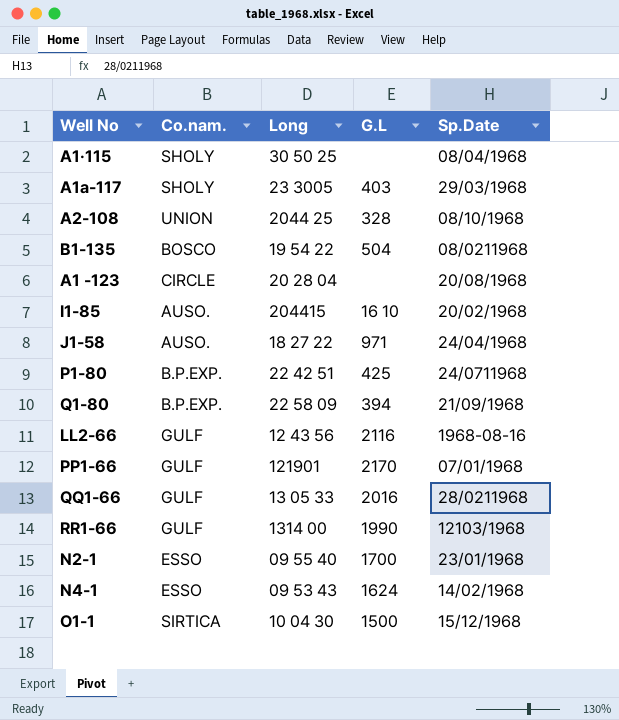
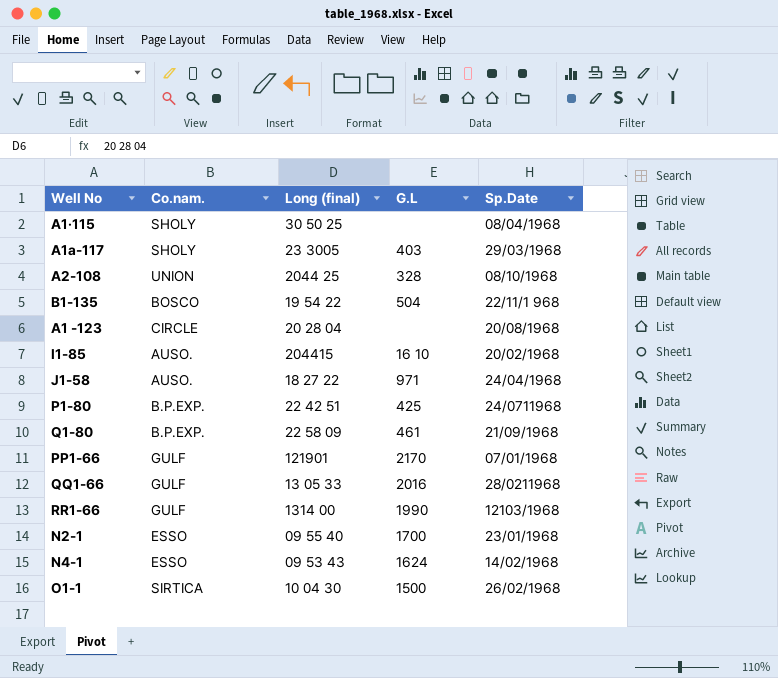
column name: Long -> Long (final)
row LL2-66: GULF | 12 43 56 | 2116 | 1968-08-16 -> none
B1-135 | Sp.Date: 08/0211968 -> 22/11/1 968
Q1-80 | G.L: 394 -> 461
O1-1 | Sp.Date: 15/12/1968 -> 26/02/1968

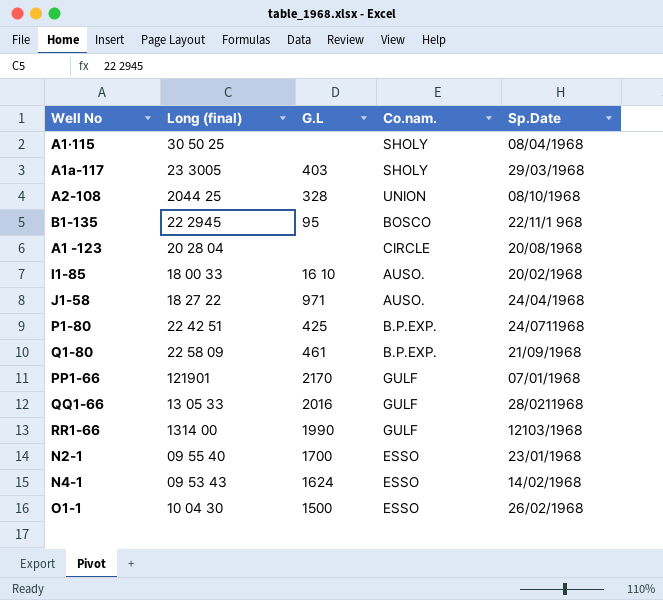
column Co.nam. | position: 2 -> 4
B1-135 | Long (final): 19 54 22 -> 22 2945
B1-135 | G.L: 504 -> 95
I1-85 | Long (final): 204415 -> 18 00 33
O1-1 | Co.nam.: SIRTICA -> ESSO

